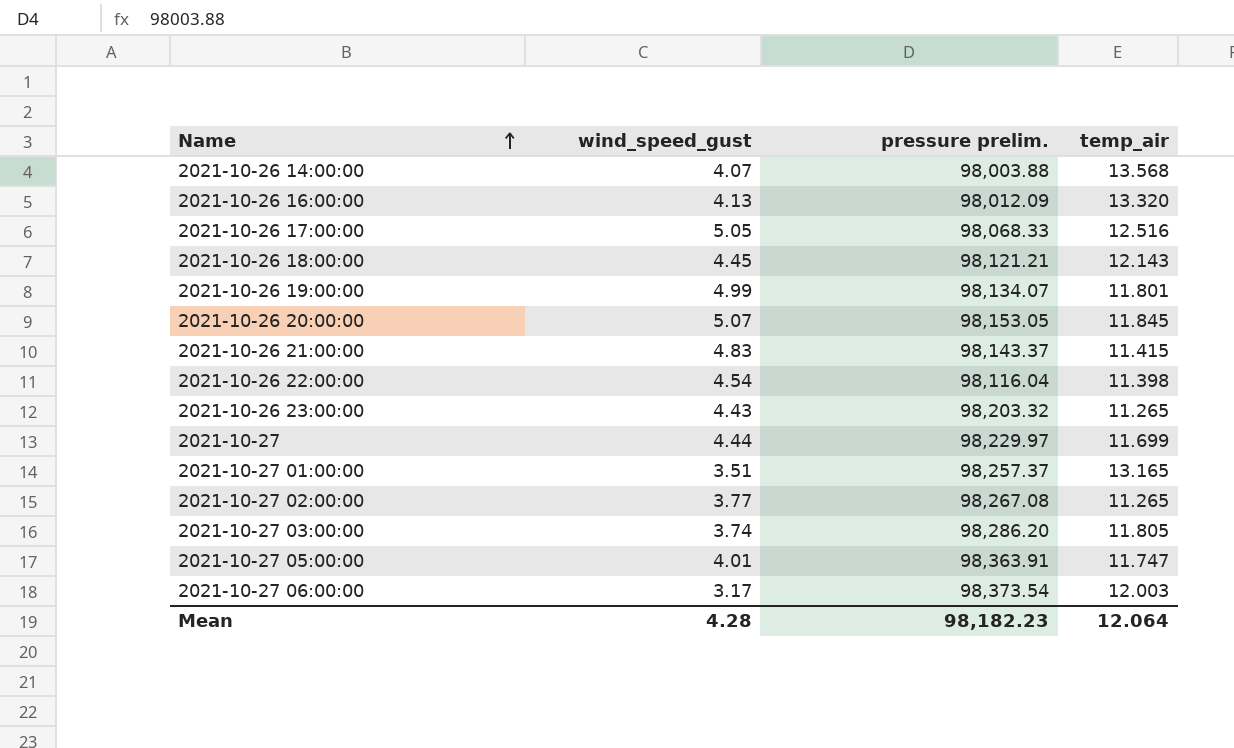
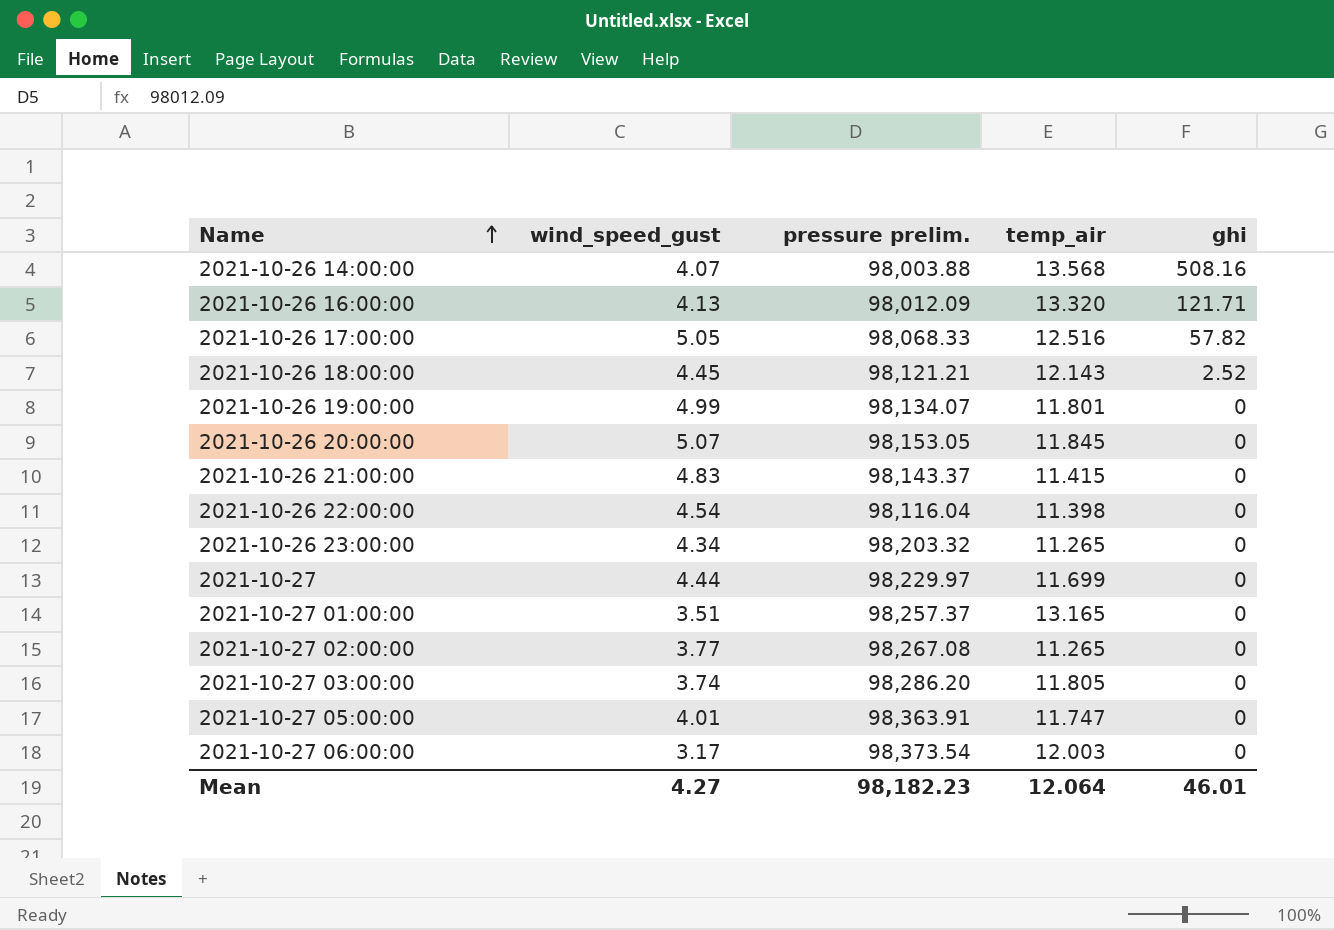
column ghi | position: none -> 5
2021-10-26 23:00:00 | wind_speed_gust: 4.43 -> 4.34
Mean | wind_speed_gust: 4.28 -> 4.27

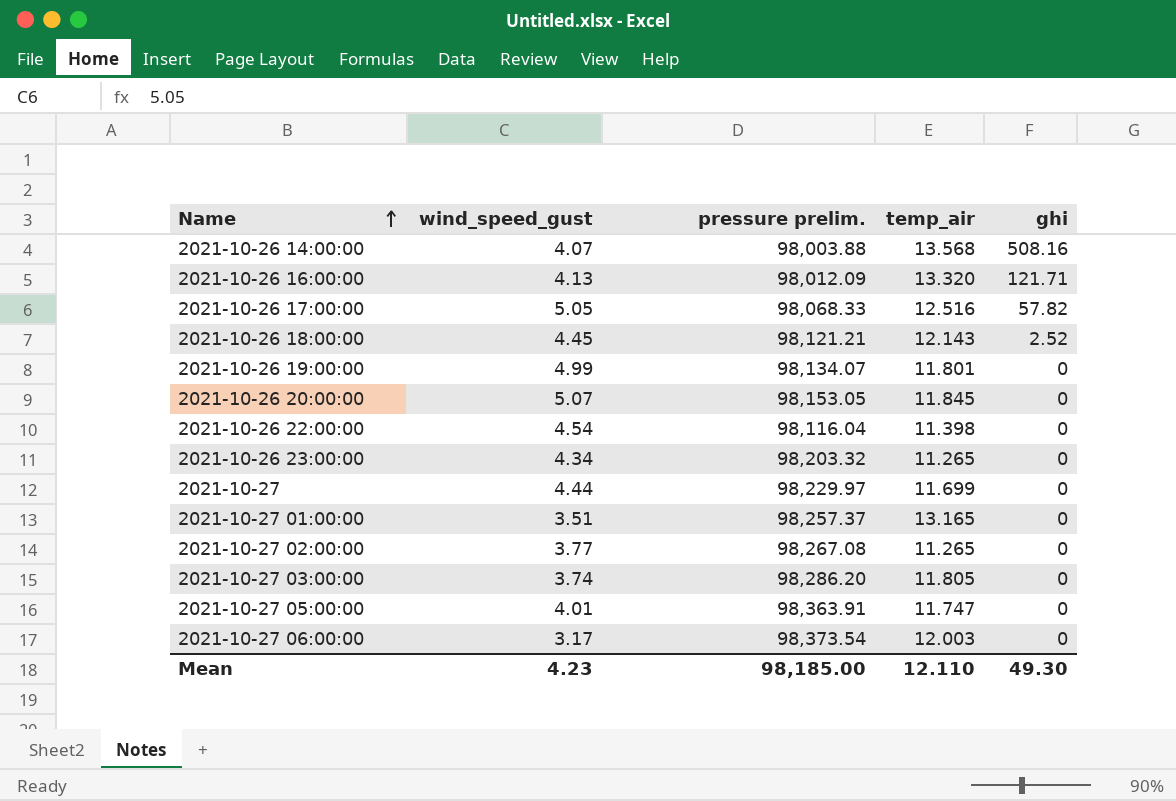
row 2021-10-26 21:00:00: 4.83 | 98,143.37 | 11.415 | 0 -> none
Mean | wind_speed_gust: 4.27 -> 4.23
Mean | pressure prelim.: 98,182.23 -> 98,185.00
Mean | temp_air: 12.064 -> 12.110
Mean | ghi: 46.01 -> 49.30

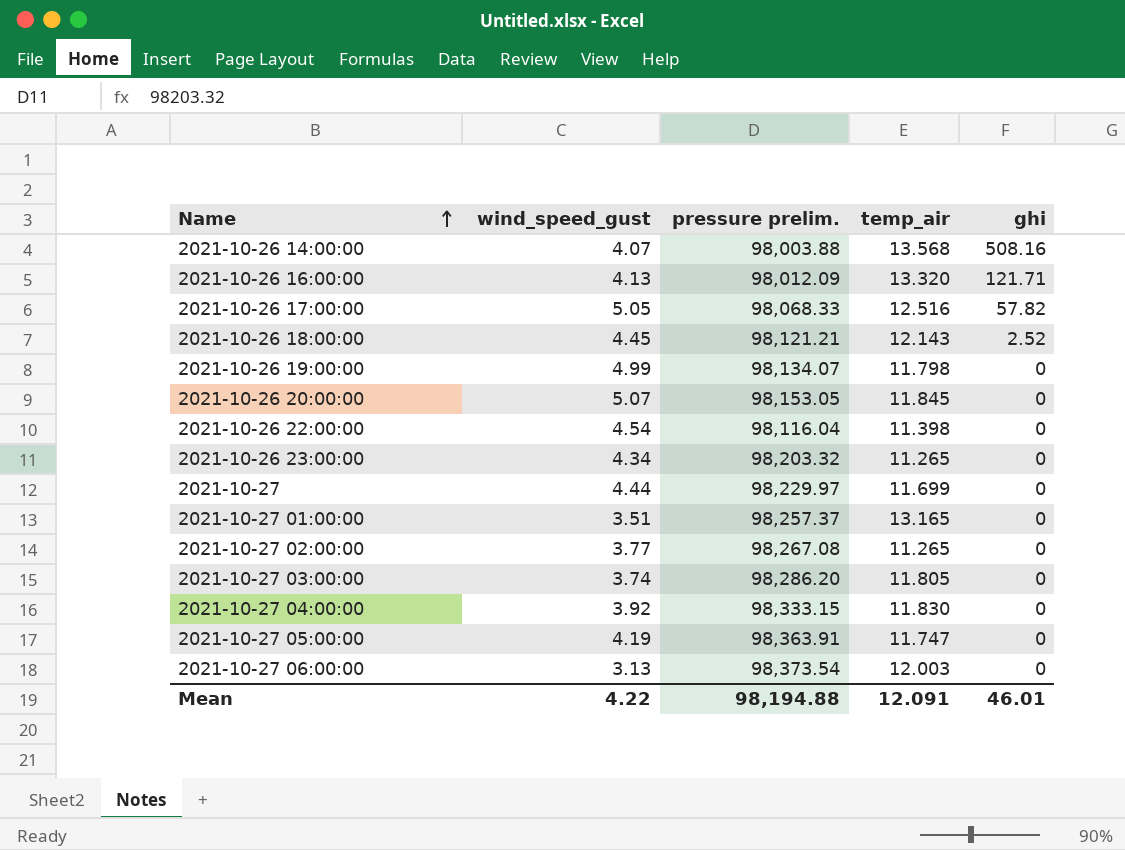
2021-10-26 19:00:00 | temp_air: 11.801 -> 11.798
row 2021-10-27 04:00:00: none -> 3.92 | 98,333.15 | 11.830 | 0
2021-10-27 05:00:00 | wind_speed_gust: 4.01 -> 4.19
2021-10-27 06:00:00 | wind_speed_gust: 3.17 -> 3.13
Mean | wind_speed_gust: 4.23 -> 4.22
Mean | pressure prelim.: 98,185.00 -> 98,194.88
Mean | temp_air: 12.110 -> 12.091
Mean | ghi: 49.30 -> 46.01

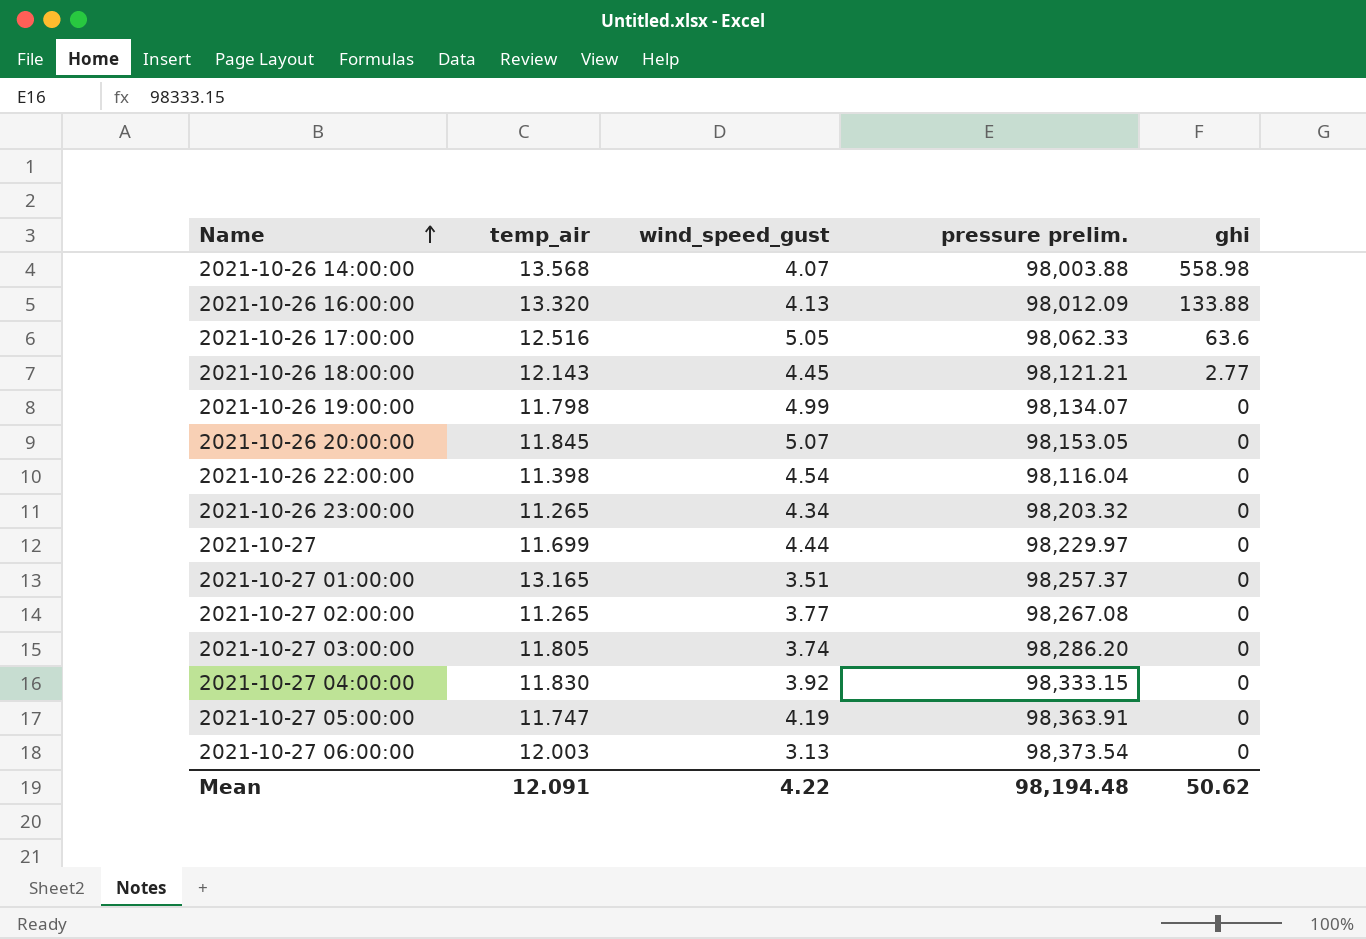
column temp_air | position: 4 -> 2
2021-10-26 14:00:00 | ghi: 508.16 -> 558.98
2021-10-26 16:00:00 | ghi: 121.71 -> 133.88
2021-10-26 17:00:00 | pressure prelim.: 98,068.33 -> 98,062.33
2021-10-26 17:00:00 | ghi: 57.82 -> 63.6
2021-10-26 18:00:00 | ghi: 2.52 -> 2.77
Mean | pressure prelim.: 98,194.88 -> 98,194.48
Mean | ghi: 46.01 -> 50.62

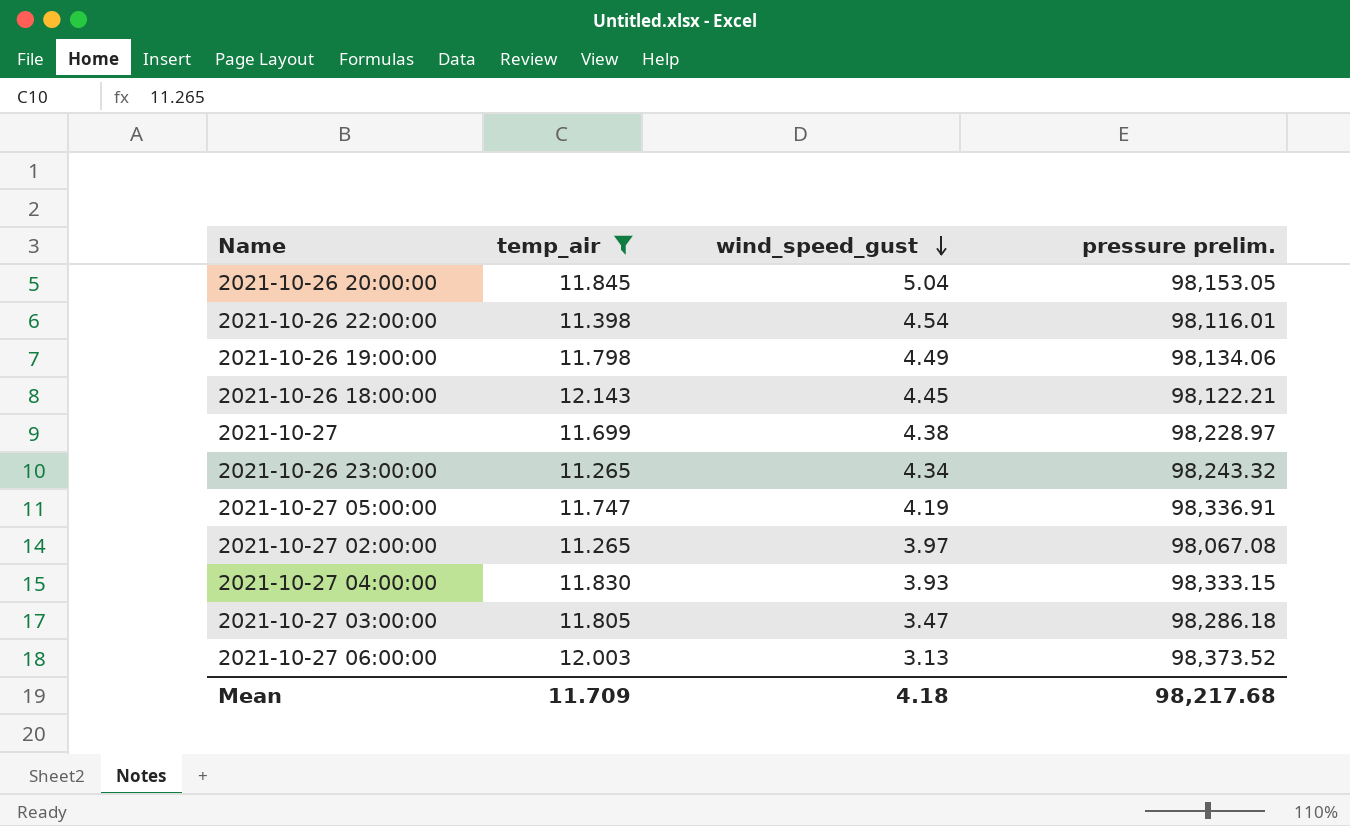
filter: none -> temp_air <= 12.143
row order: Name ascending -> wind_speed_gust descending
column ghi | position: 5 -> none
2021-10-26 20:00:00 | wind_speed_gust: 5.07 -> 5.04
2021-10-26 22:00:00 | pressure prelim.: 98,116.04 -> 98,116.01
2021-10-26 19:00:00 | wind_speed_gust: 4.99 -> 4.49
2021-10-26 19:00:00 | pressure prelim.: 98,134.07 -> 98,134.06
2021-10-26 18:00:00 | pressure prelim.: 98,121.21 -> 98,122.21
2021-10-27 | wind_speed_gust: 4.44 -> 4.38
2021-10-27 | pressure prelim.: 98,229.97 -> 98,228.97
2021-10-26 23:00:00 | pressure prelim.: 98,203.32 -> 98,243.32
2021-10-27 05:00:00 | pressure prelim.: 98,363.91 -> 98,336.91
2021-10-27 02:00:00 | wind_speed_gust: 3.77 -> 3.97
2021-10-27 02:00:00 | pressure prelim.: 98,267.08 -> 98,067.08
2021-10-27 04:00:00 | wind_speed_gust: 3.92 -> 3.93
2021-10-27 03:00:00 | wind_speed_gust: 3.74 -> 3.47
2021-10-27 03:00:00 | pressure prelim.: 98,286.20 -> 98,286.18
2021-10-27 06:00:00 | pressure prelim.: 98,373.54 -> 98,373.52
Mean | temp_air: 12.091 -> 11.709
Mean | wind_speed_gust: 4.22 -> 4.18
Mean | pressure prelim.: 98,194.48 -> 98,217.68

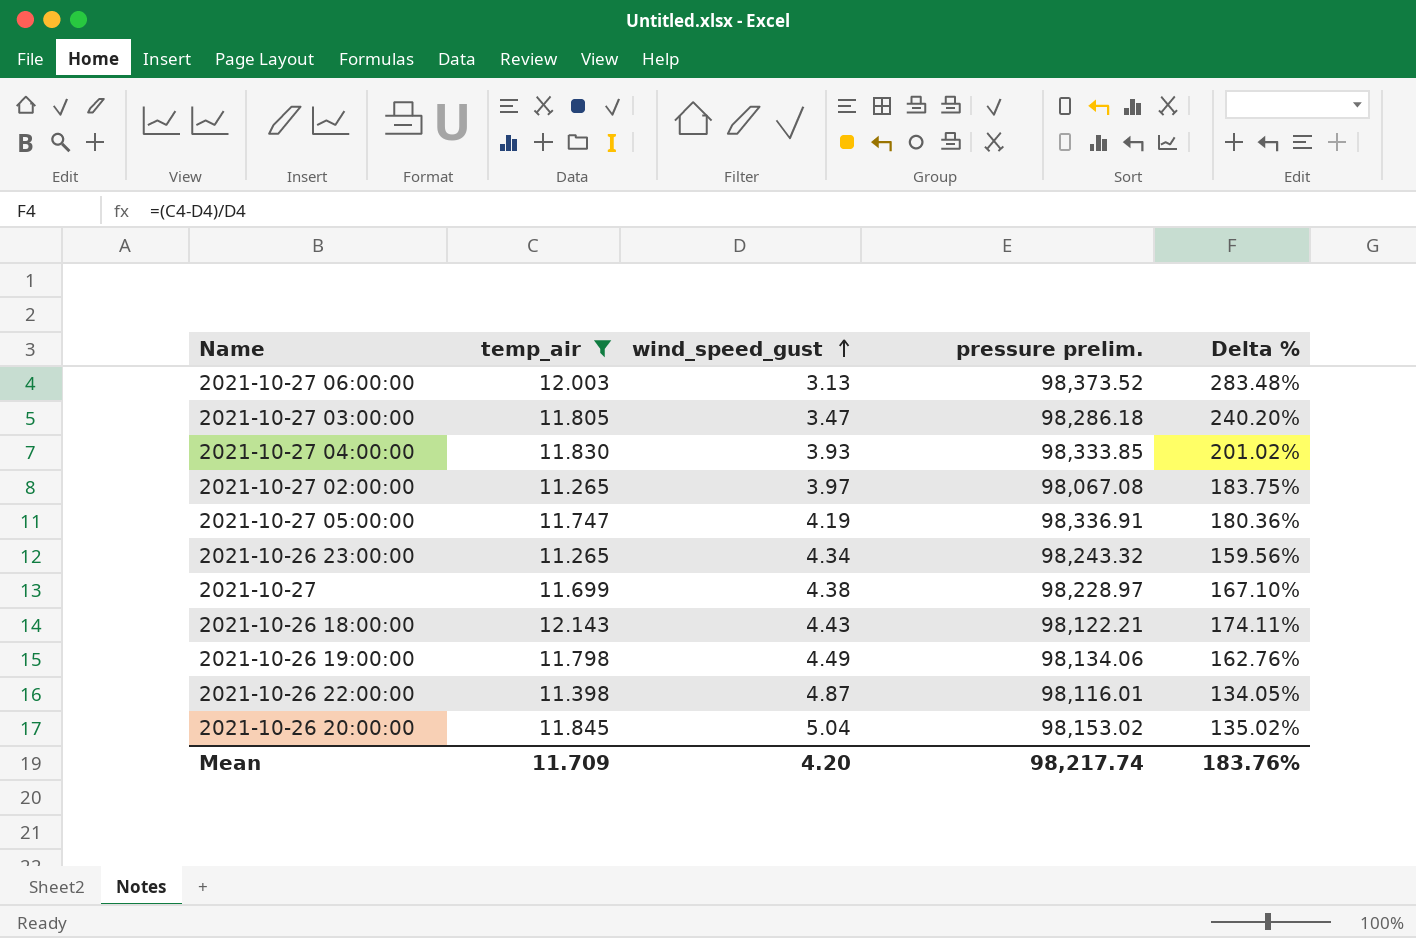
row order: wind_speed_gust descending -> wind_speed_gust ascending
column Delta % | formula: none -> ([temp_air] - [wind_speed_gust]) / [wind_speed_gust]
2021-10-27 04:00:00 | pressure prelim.: 98,333.15 -> 98,333.85
2021-10-26 18:00:00 | wind_speed_gust: 4.45 -> 4.43
2021-10-26 22:00:00 | wind_speed_gust: 4.54 -> 4.87
2021-10-26 20:00:00 | pressure prelim.: 98,153.05 -> 98,153.02
Mean | wind_speed_gust: 4.18 -> 4.20
Mean | pressure prelim.: 98,217.68 -> 98,217.74

